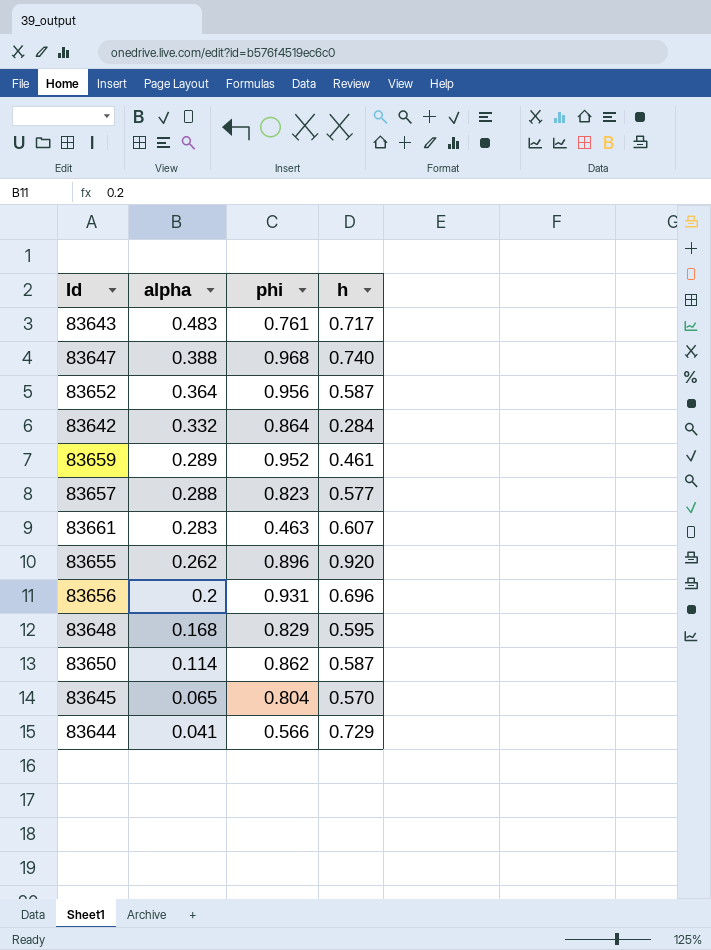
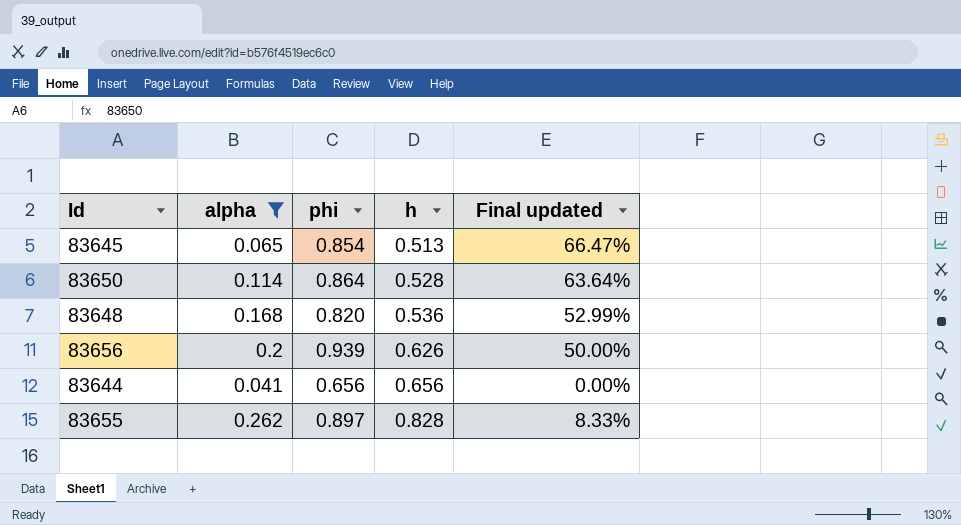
filter: none -> alpha <= 0.262
row order: alpha descending -> h ascending
column Final updated | formula: none -> ([phi] - [h]) / [h]
83645 | phi: 0.804 -> 0.854
83645 | h: 0.570 -> 0.513
83650 | phi: 0.862 -> 0.864
83650 | h: 0.587 -> 0.528
83648 | phi: 0.829 -> 0.820
83648 | h: 0.595 -> 0.536
83656 | phi: 0.931 -> 0.939
83656 | h: 0.696 -> 0.626
83644 | phi: 0.566 -> 0.656
83644 | h: 0.729 -> 0.656
83655 | phi: 0.896 -> 0.897
83655 | h: 0.920 -> 0.828

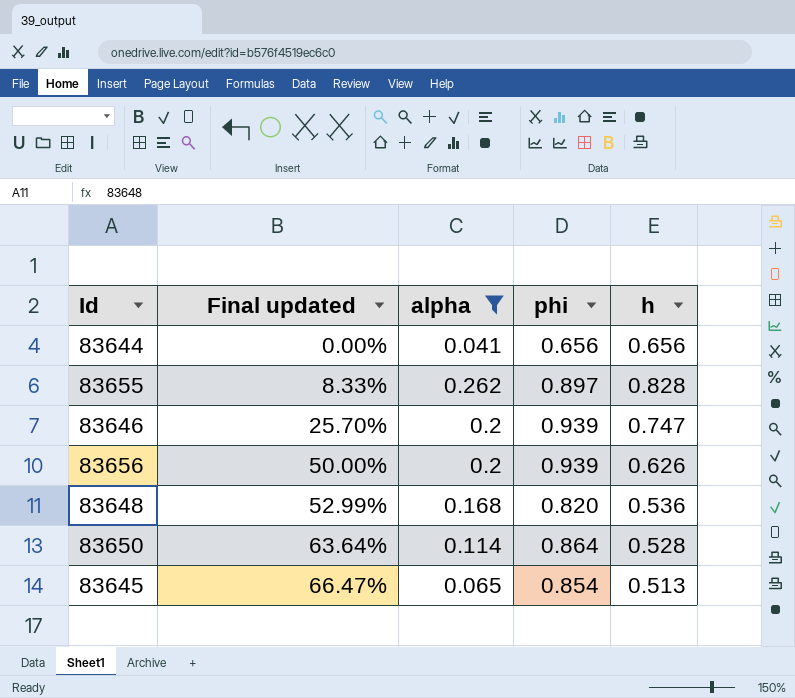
row order: h ascending -> Final updated ascending
column Final updated | position: 5 -> 2
row 83646: none -> 25.70% | 0.2 | 0.939 | 0.747

